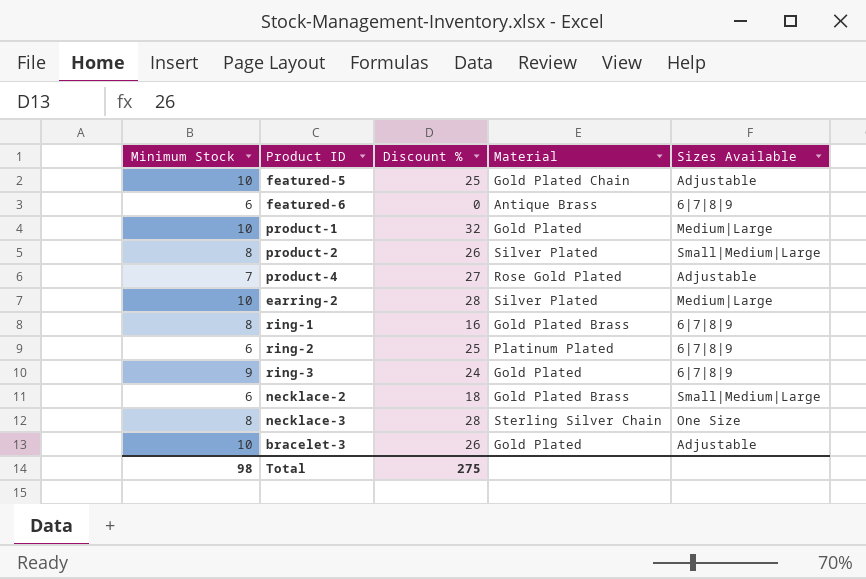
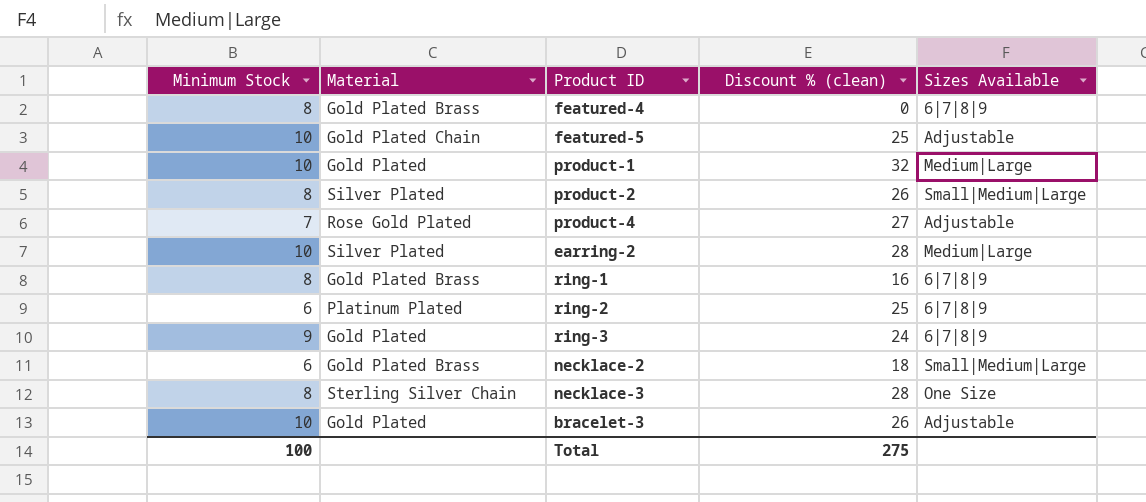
column Material | position: 4 -> 2
column name: Discount % -> Discount % (clean)
row featured-6: 6 | 0 | Antique Brass | 6|7|8|9 -> none
row featured-4: none -> 8 | Gold Plated Brass | 0 | 6|7|8|9
Total | Minimum Stock: 98 -> 100

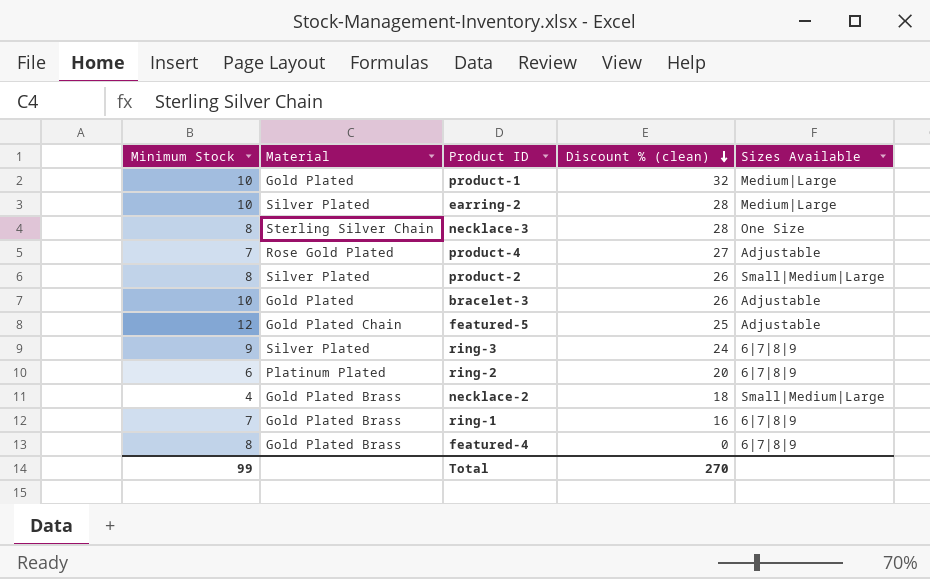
row order: none -> Discount % (clean) descending
featured-5 | Minimum Stock: 10 -> 12
ring-3 | Material: Gold Plated -> Silver Plated
ring-2 | Discount % (clean): 25 -> 20
necklace-2 | Minimum Stock: 6 -> 4
ring-1 | Minimum Stock: 8 -> 7
Total | Minimum Stock: 100 -> 99
Total | Discount % (clean): 275 -> 270

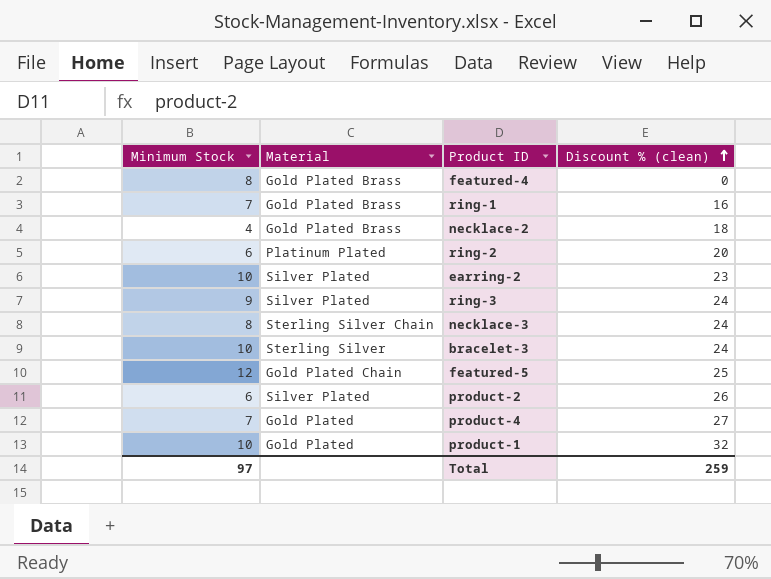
row order: Discount % (clean) descending -> Discount % (clean) ascending
column Sizes Available | position: 5 -> none
earring-2 | Discount % (clean): 28 -> 23
necklace-3 | Discount % (clean): 28 -> 24
bracelet-3 | Material: Gold Plated -> Sterling Silver
bracelet-3 | Discount % (clean): 26 -> 24
product-2 | Minimum Stock: 8 -> 6
product-4 | Material: Rose Gold Plated -> Gold Plated
Total | Minimum Stock: 99 -> 97
Total | Discount % (clean): 270 -> 259

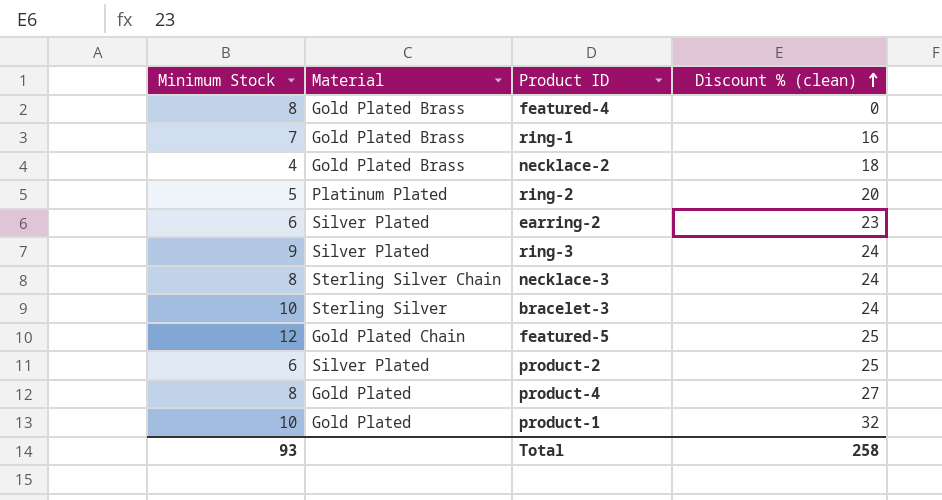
ring-2 | Minimum Stock: 6 -> 5
earring-2 | Minimum Stock: 10 -> 6
product-2 | Discount % (clean): 26 -> 25
product-4 | Minimum Stock: 7 -> 8
Total | Minimum Stock: 97 -> 93
Total | Discount % (clean): 259 -> 258

